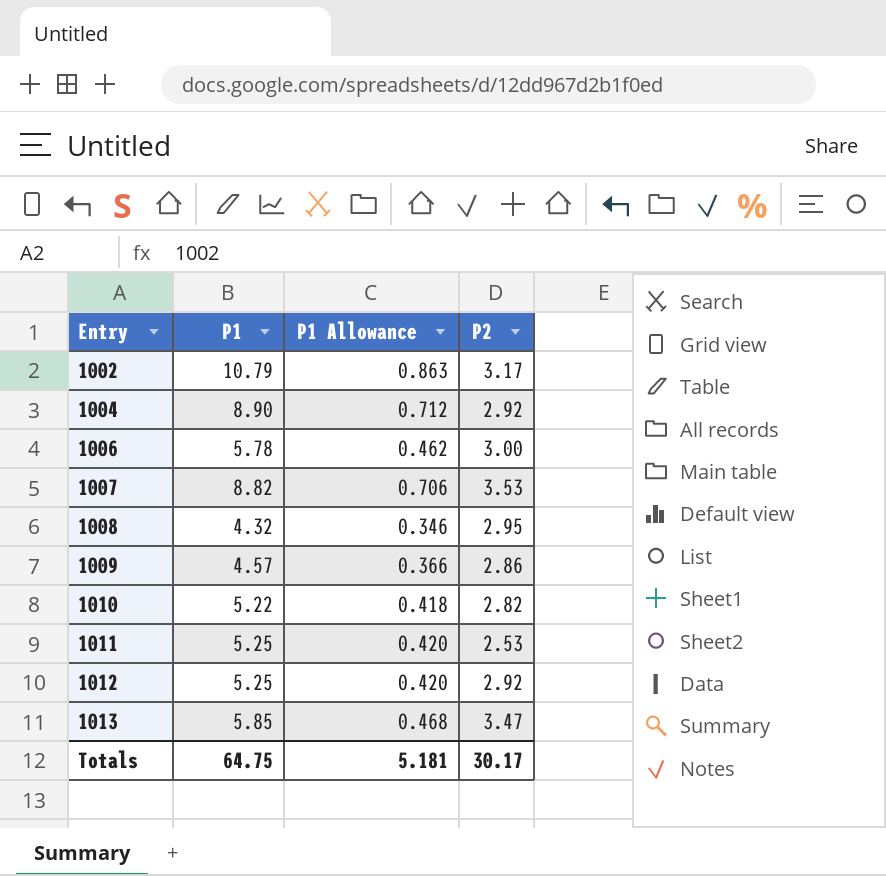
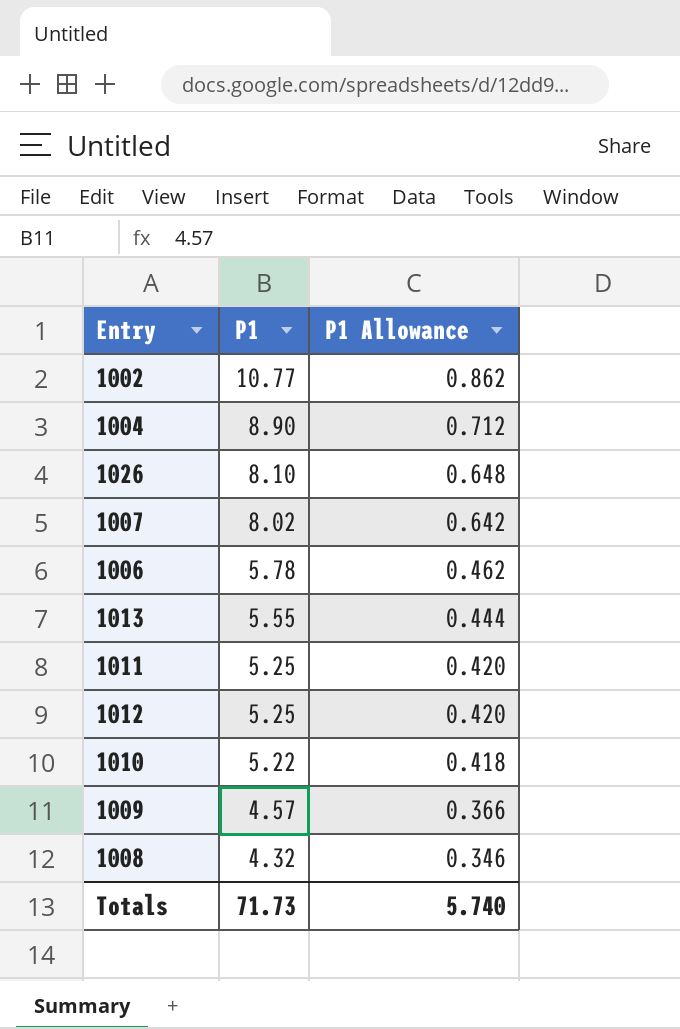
row order: Entry ascending -> P1 descending
column P2 | position: 4 -> none
1002 | P1: 10.79 -> 10.77
1002 | P1 Allowance: 0.863 -> 0.862
row 1026: none -> 8.10 | 0.648
1007 | P1: 8.82 -> 8.02
1007 | P1 Allowance: 0.706 -> 0.642
1013 | P1: 5.85 -> 5.55
1013 | P1 Allowance: 0.468 -> 0.444
Totals | P1: 64.75 -> 71.73
Totals | P1 Allowance: 5.181 -> 5.740

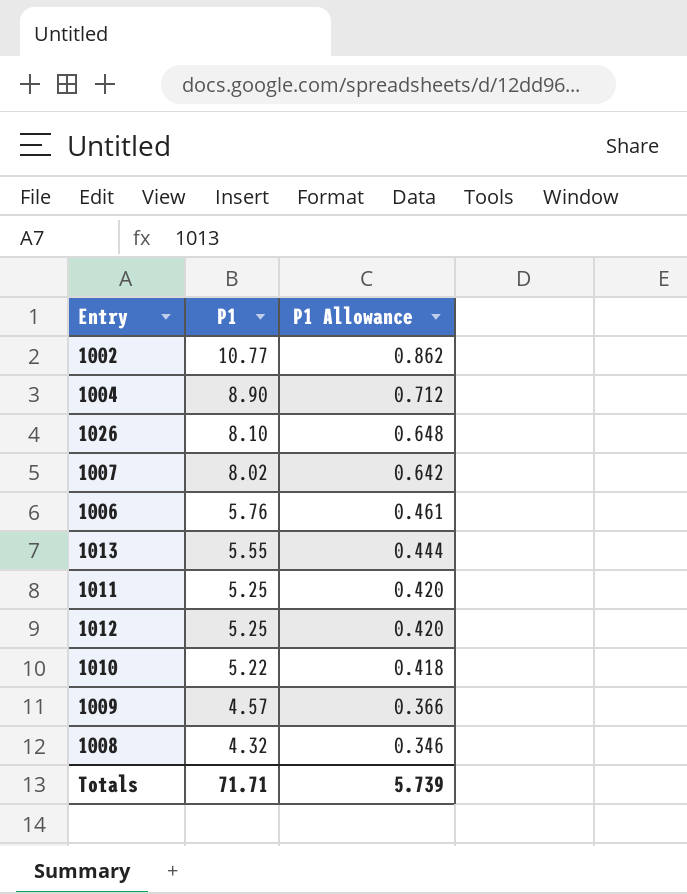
1006 | P1: 5.78 -> 5.76
1006 | P1 Allowance: 0.462 -> 0.461
Totals | P1: 71.73 -> 71.71
Totals | P1 Allowance: 5.740 -> 5.739

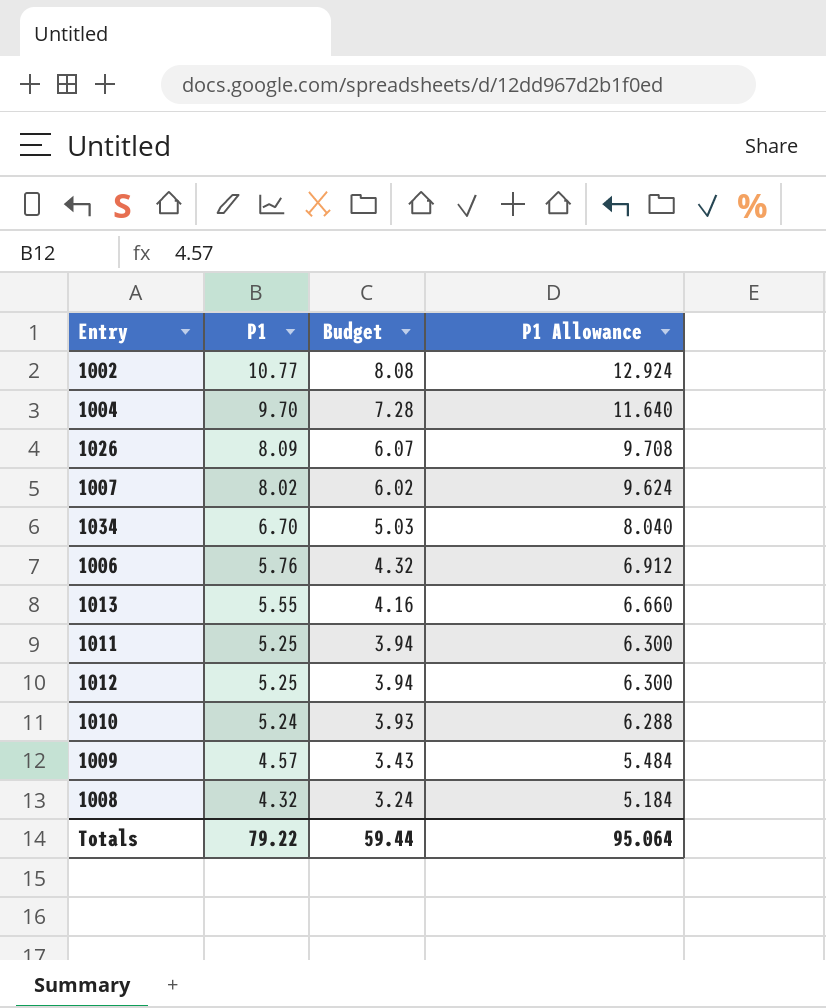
column Budget | formula: none -> [P1] * 0.75
column P1 Allowance | formula: [P1] * 0.08 -> [P1] * 1.2
1004 | P1: 8.90 -> 9.70
1026 | P1: 8.10 -> 8.09
row 1034: none -> 6.70 | 5.03 | 8.040
1010 | P1: 5.22 -> 5.24
Totals | P1: 71.71 -> 79.22
Totals | P1 Allowance: 5.739 -> 95.064

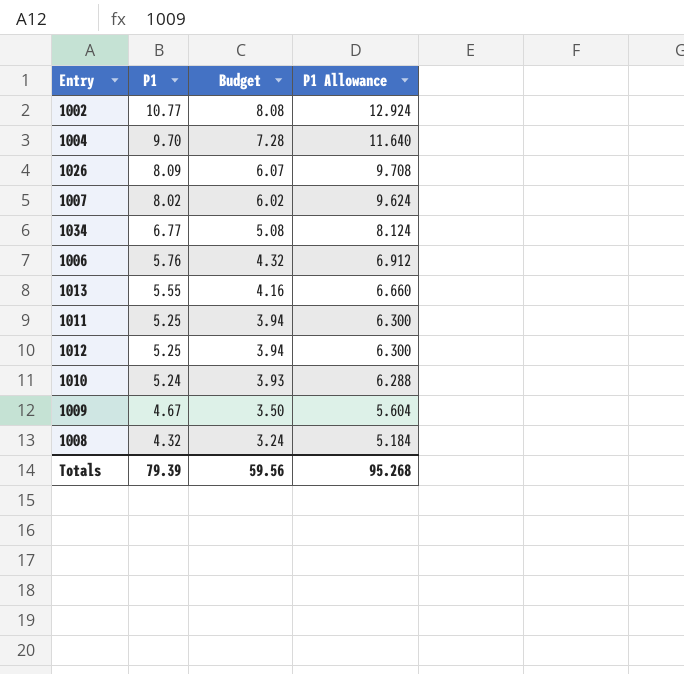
1034 | P1: 6.70 -> 6.77
1034 | Budget: 5.03 -> 5.08
1034 | P1 Allowance: 8.040 -> 8.124
1009 | P1: 4.57 -> 4.67
1009 | Budget: 3.43 -> 3.50
1009 | P1 Allowance: 5.484 -> 5.604
Totals | P1: 79.22 -> 79.39
Totals | Budget: 59.44 -> 59.56
Totals | P1 Allowance: 95.064 -> 95.268

